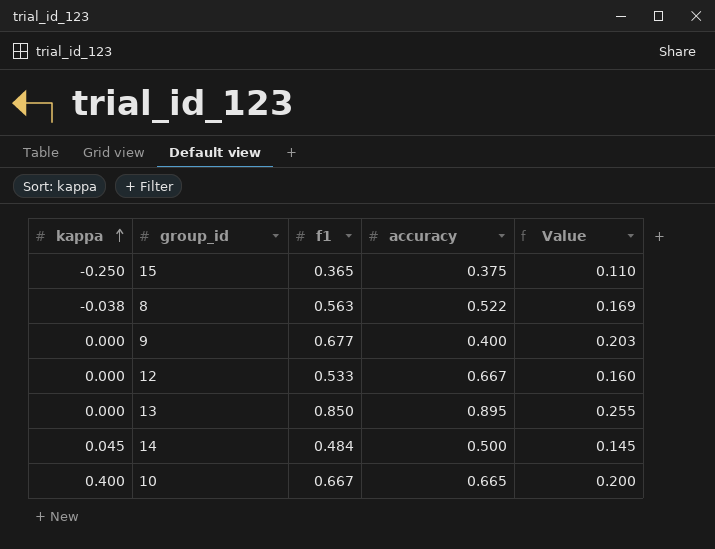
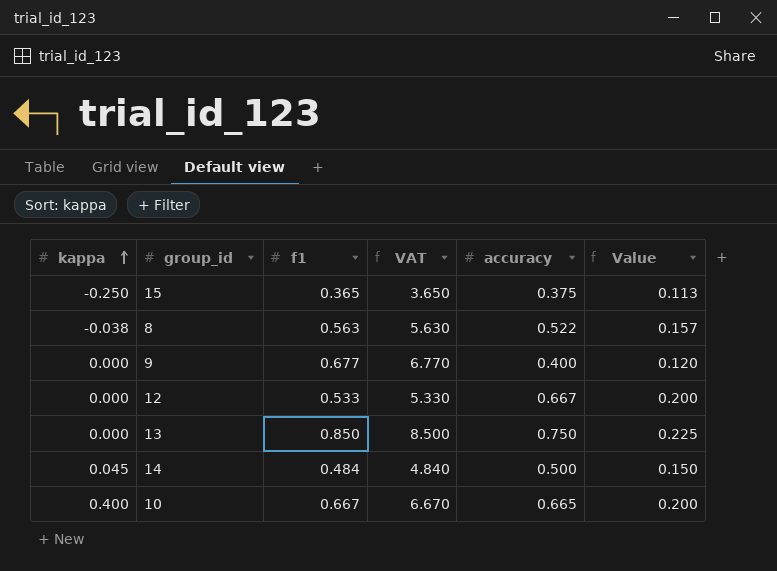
column VAT | formula: none -> [f1] * 10
column Value | formula: [f1] * 0.3 -> [accuracy] * 0.3
13 | accuracy: 0.895 -> 0.750

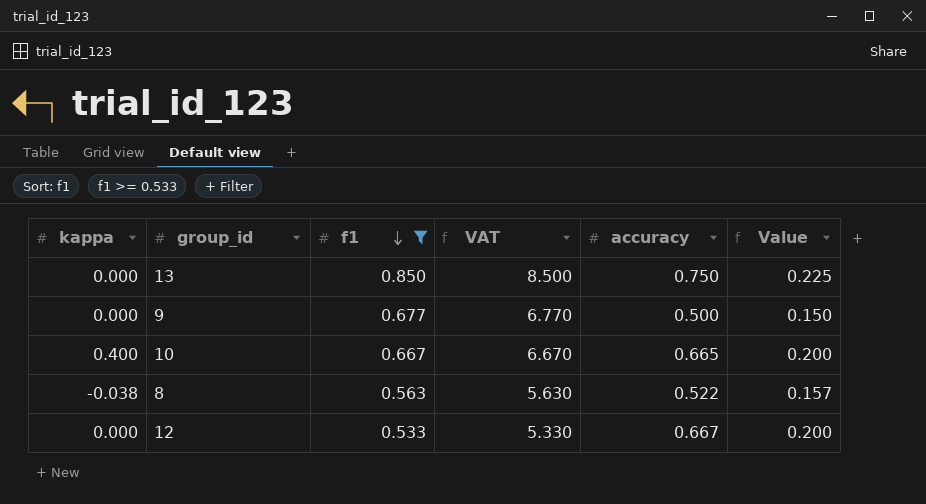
filter: none -> f1 >= 0.533
row order: kappa ascending -> f1 descending
9 | accuracy: 0.400 -> 0.500
9 | Value: 0.120 -> 0.150

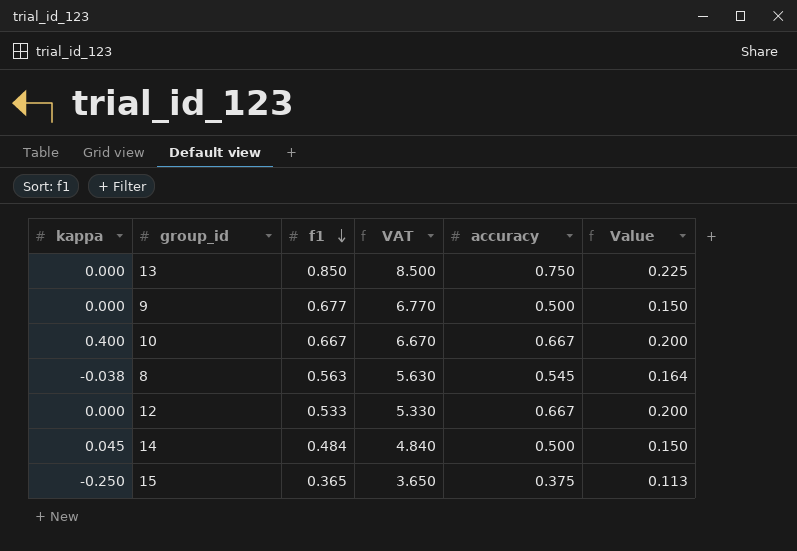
filter: f1 >= 0.533 -> none
10 | accuracy: 0.665 -> 0.667
8 | accuracy: 0.522 -> 0.545
8 | Value: 0.157 -> 0.164

